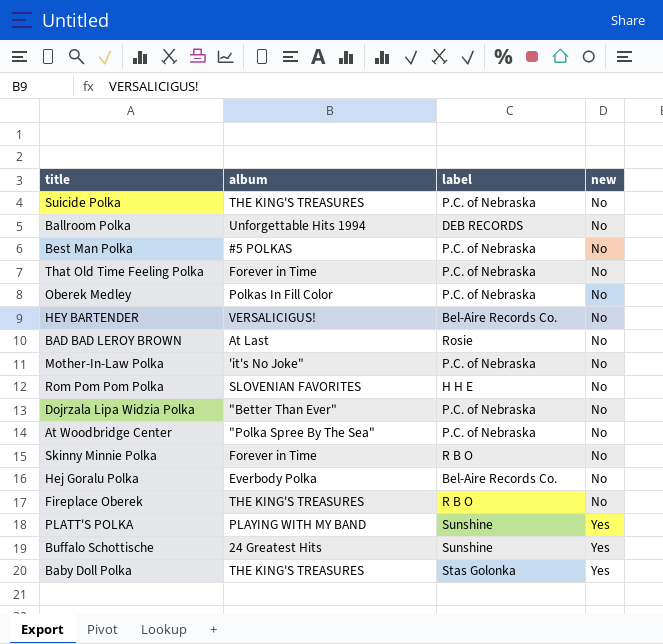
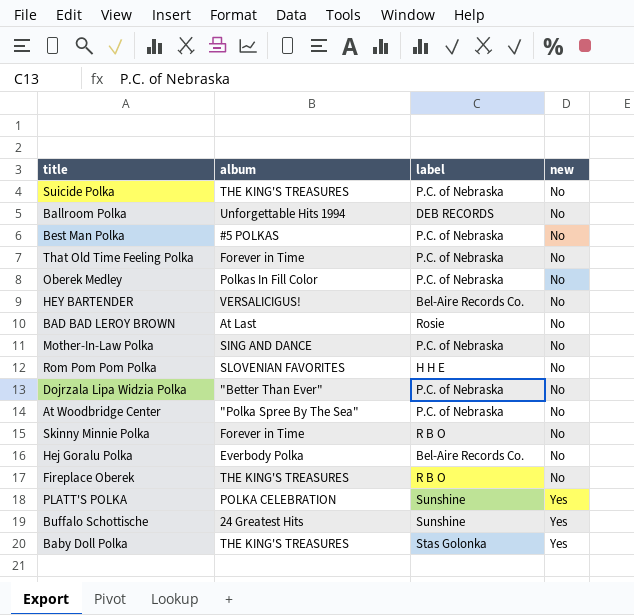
Mother-In-Law Polka | album: 'it's No Joke" -> SING AND DANCE
PLATT'S POLKA | album: PLAYING WITH MY BAND -> POLKA CELEBRATION

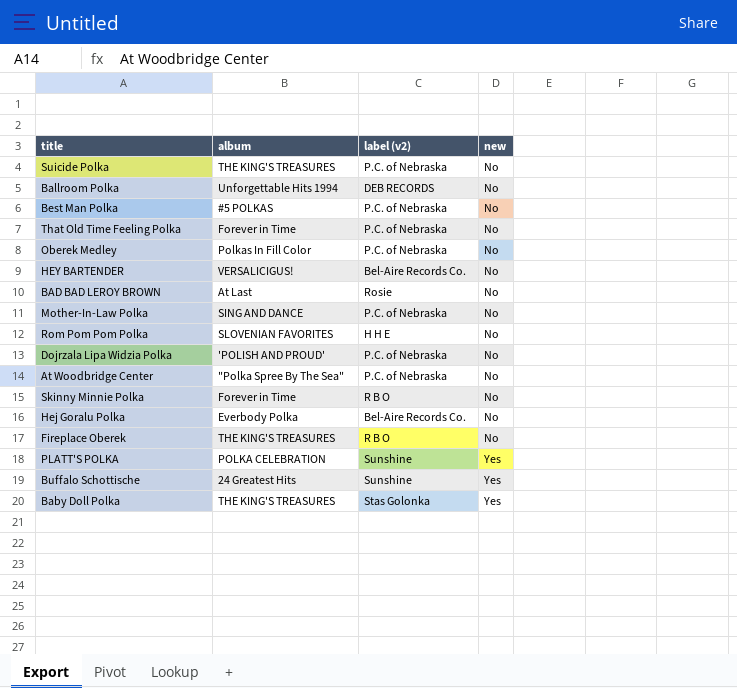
column name: label -> label (v2)
Dojrzala Lipa Widzia Polka | album: "Better Than Ever" -> 'POLISH AND PROUD'

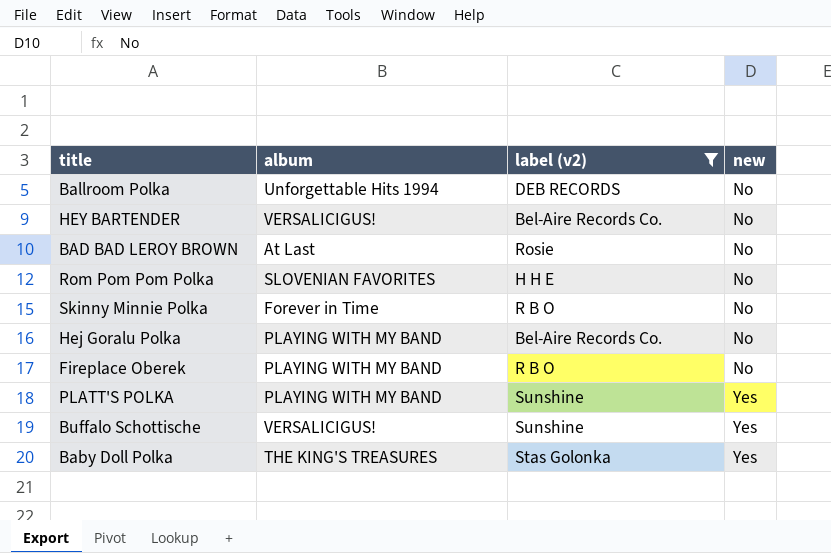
filter: none -> label (v2) != P.C. of Nebraska
Hej Goralu Polka | album: Everbody Polka -> PLAYING WITH MY BAND
Fireplace Oberek | album: THE KING'S TREASURES -> PLAYING WITH MY BAND
PLATT'S POLKA | album: POLKA CELEBRATION -> PLAYING WITH MY BAND
Buffalo Schottische | album: 24 Greatest Hits -> VERSALICIGUS!

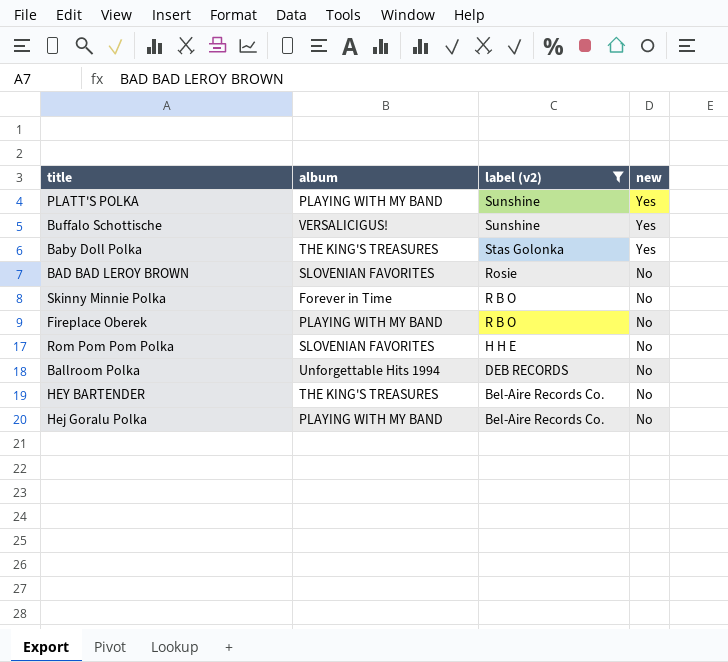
row order: new ascending -> label (v2) descending
BAD BAD LEROY BROWN | album: At Last -> SLOVENIAN FAVORITES
HEY BARTENDER | album: VERSALICIGUS! -> THE KING'S TREASURES

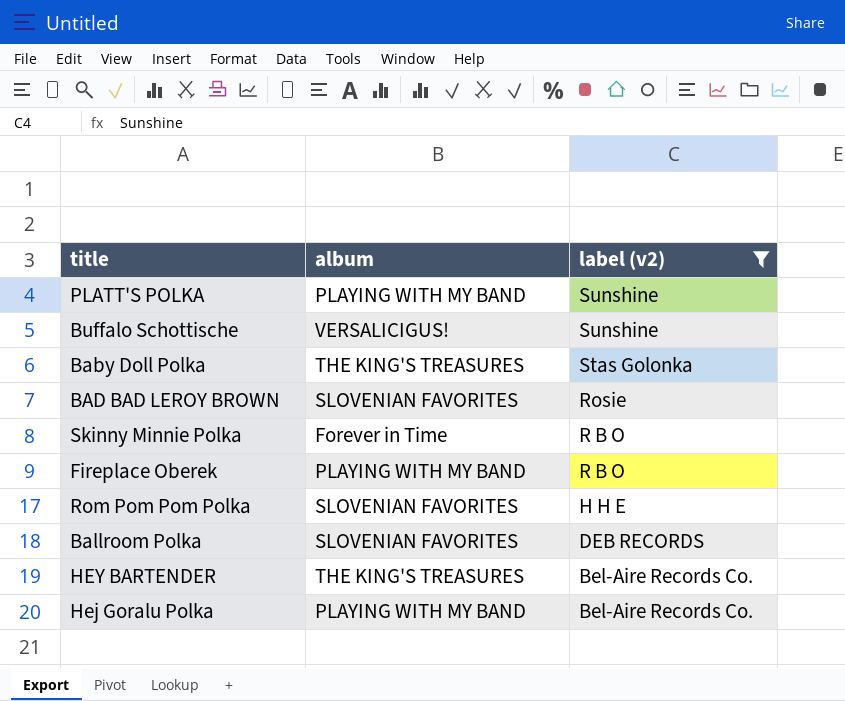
column new | position: 4 -> none
Ballroom Polka | album: Unforgettable Hits 1994 -> SLOVENIAN FAVORITES

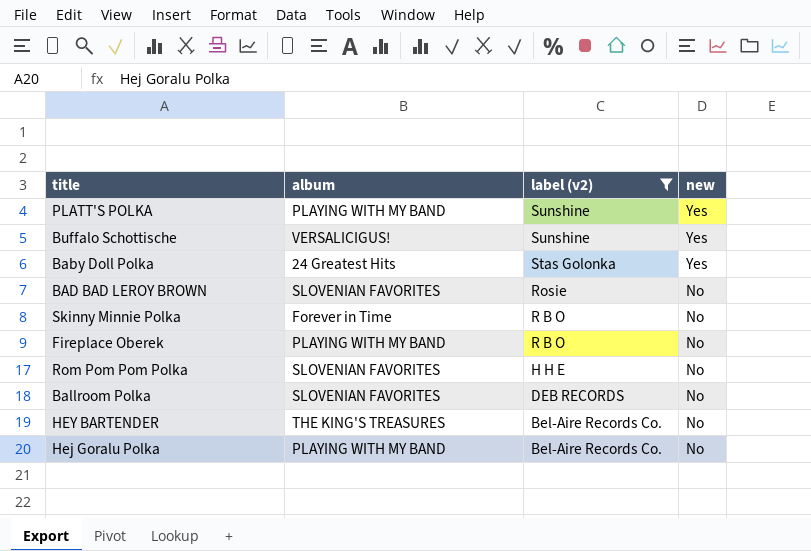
column new | position: none -> 4
Baby Doll Polka | album: THE KING'S TREASURES -> 24 Greatest Hits

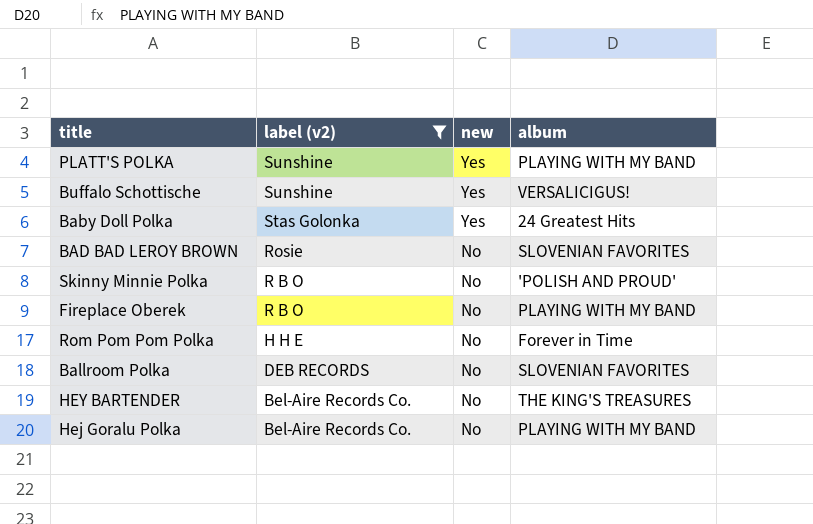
column album | position: 2 -> 4
Skinny Minnie Polka | album: Forever in Time -> 'POLISH AND PROUD'
Rom Pom Pom Polka | album: SLOVENIAN FAVORITES -> Forever in Time

